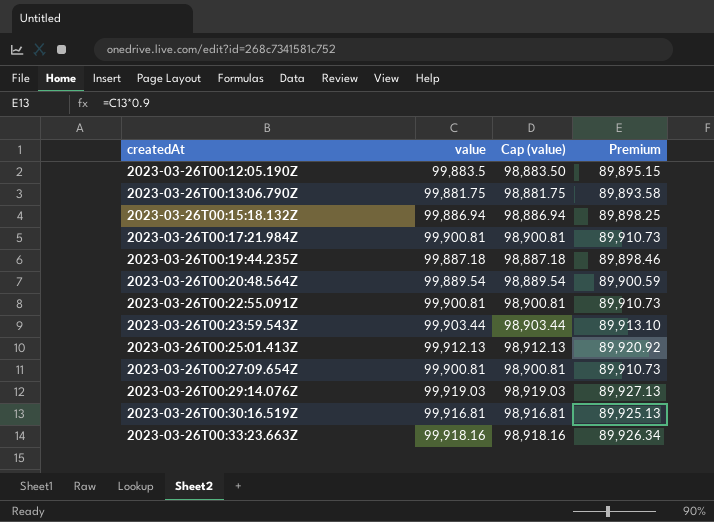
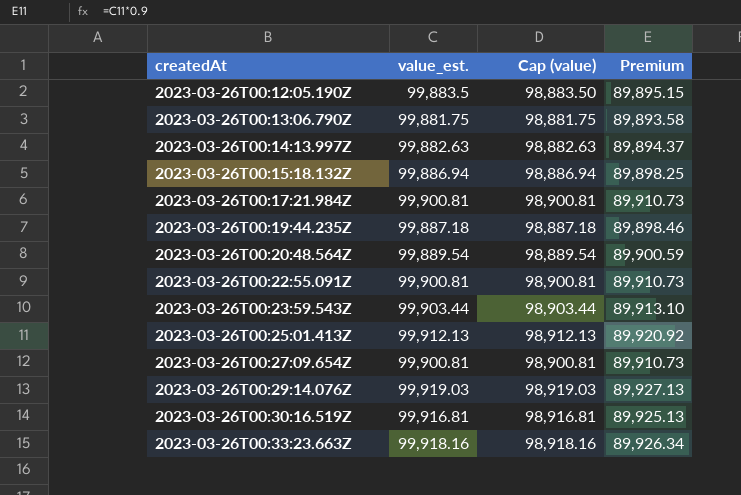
column name: value -> value_est.
row 2023-03-26T00:14:13.997Z: none -> 99,882.63 | 98,882.63 | 89,894.37

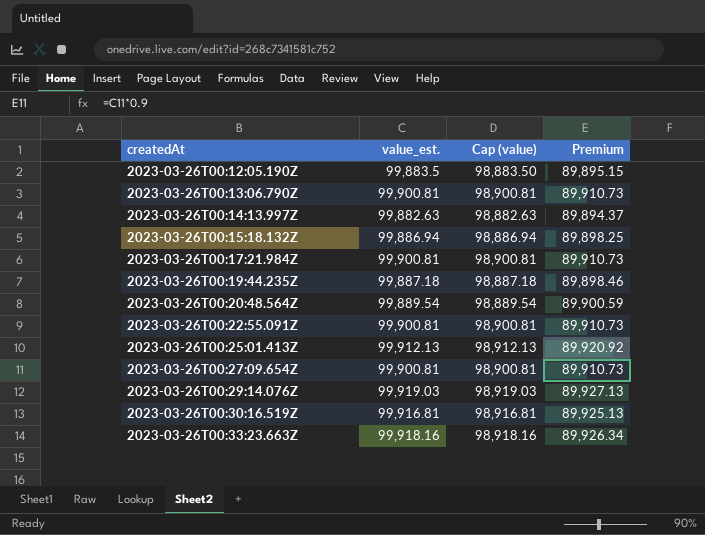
row 2023-03-26T00:23:59.543Z: 99,903.44 | 98,903.44 | 89,913.10 -> none
2023-03-26T00:13:06.790Z | value_est.: 99,881.75 -> 99,900.81
2023-03-26T00:13:06.790Z | Cap (value): 98,881.75 -> 98,900.81
2023-03-26T00:13:06.790Z | Premium: 89,893.58 -> 89,910.73

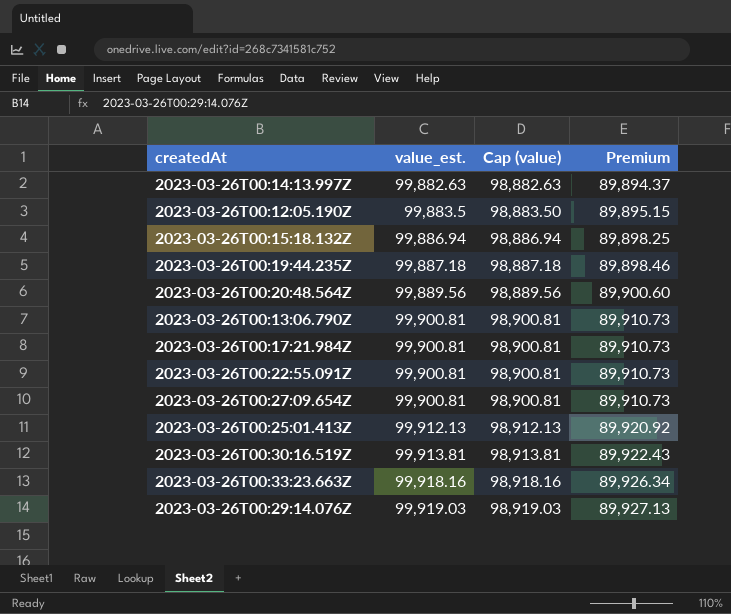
row order: createdAt ascending -> value_est. ascending
2023-03-26T00:20:48.564Z | value_est.: 99,889.54 -> 99,889.56
2023-03-26T00:20:48.564Z | Cap (value): 98,889.54 -> 98,889.56
2023-03-26T00:20:48.564Z | Premium: 89,900.59 -> 89,900.60
2023-03-26T00:30:16.519Z | value_est.: 99,916.81 -> 99,913.81
2023-03-26T00:30:16.519Z | Cap (value): 98,916.81 -> 98,913.81
2023-03-26T00:30:16.519Z | Premium: 89,925.13 -> 89,922.43

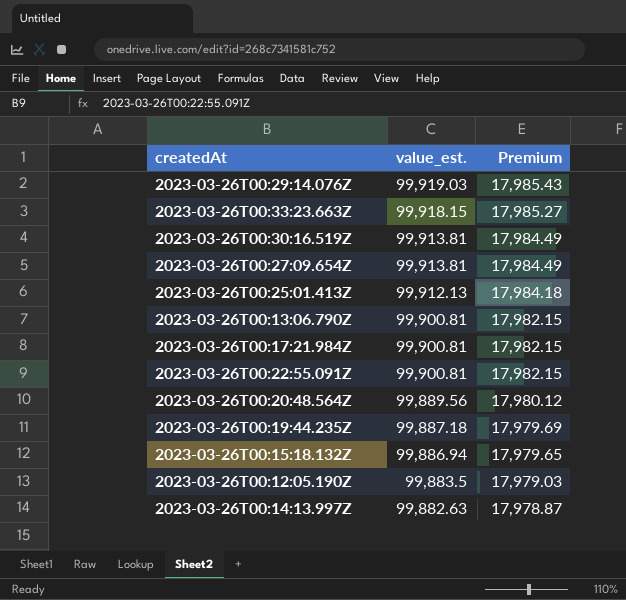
row order: value_est. ascending -> value_est. descending
column Cap (value) | formula: [value_est.] - 1000 -> none
column Premium | formula: [value_est.] * 0.9 -> [value_est.] * 0.18
2023-03-26T00:33:23.663Z | value_est.: 99,918.16 -> 99,918.15
2023-03-26T00:27:09.654Z | value_est.: 99,900.81 -> 99,913.81

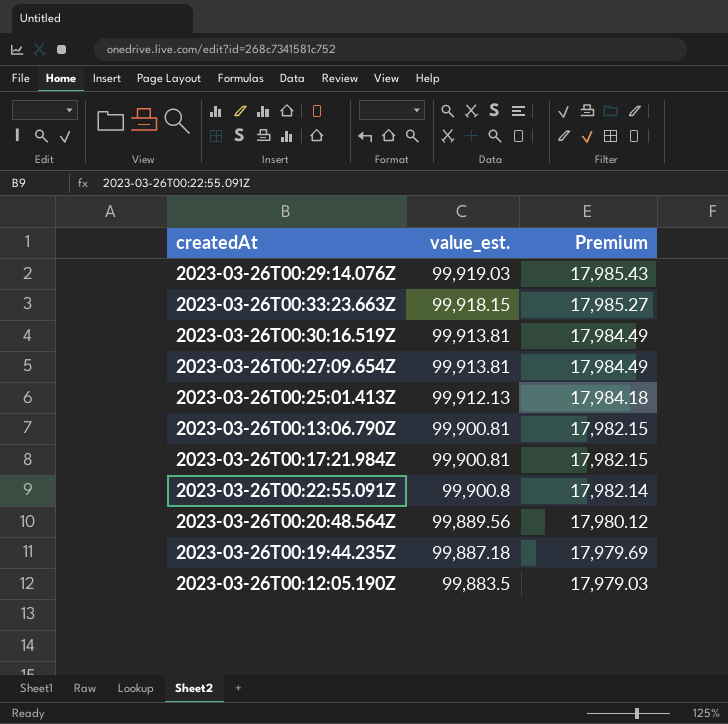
row 2023-03-26T00:15:18.132Z: 99,886.94 | 17,979.65 -> none
row 2023-03-26T00:14:13.997Z: 99,882.63 | 17,978.87 -> none
2023-03-26T00:22:55.091Z | value_est.: 99,900.81 -> 99,900.8
2023-03-26T00:22:55.091Z | Premium: 17,982.15 -> 17,982.14

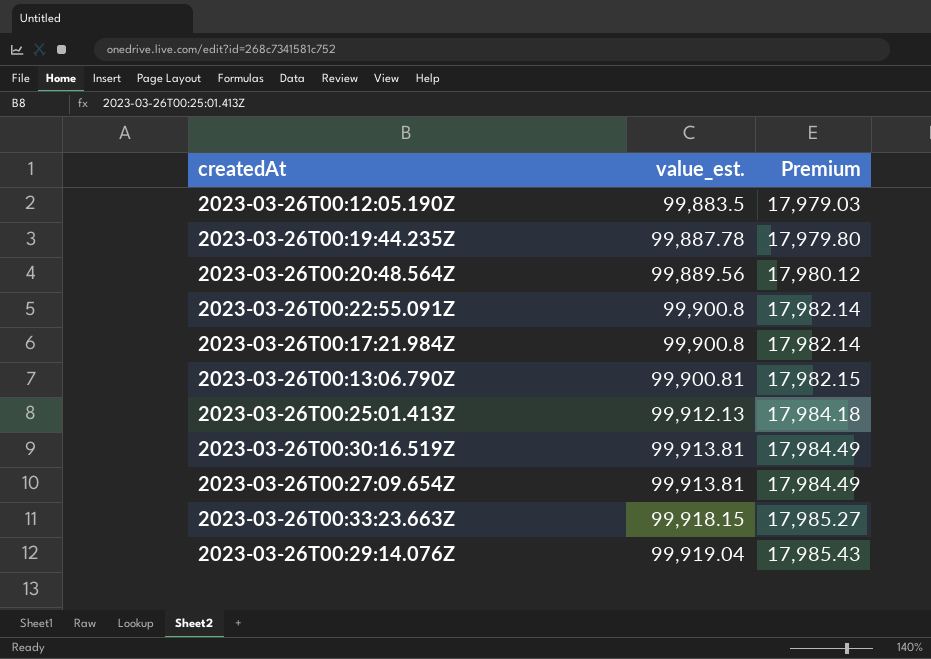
row order: value_est. descending -> value_est. ascending
2023-03-26T00:19:44.235Z | value_est.: 99,887.18 -> 99,887.78
2023-03-26T00:19:44.235Z | Premium: 17,979.69 -> 17,979.80
2023-03-26T00:17:21.984Z | value_est.: 99,900.81 -> 99,900.8
2023-03-26T00:17:21.984Z | Premium: 17,982.15 -> 17,982.14
2023-03-26T00:29:14.076Z | value_est.: 99,919.03 -> 99,919.04

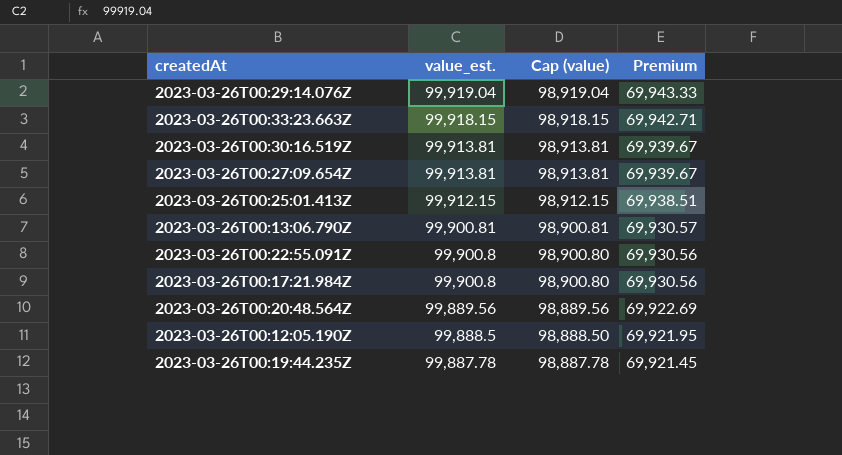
row order: value_est. ascending -> value_est. descending
column Cap (value) | formula: none -> [value_est.] - 1000
column Premium | formula: [value_est.] * 0.18 -> [value_est.] * 0.7
2023-03-26T00:25:01.413Z | value_est.: 99,912.13 -> 99,912.15
2023-03-26T00:12:05.190Z | value_est.: 99,883.5 -> 99,888.5

